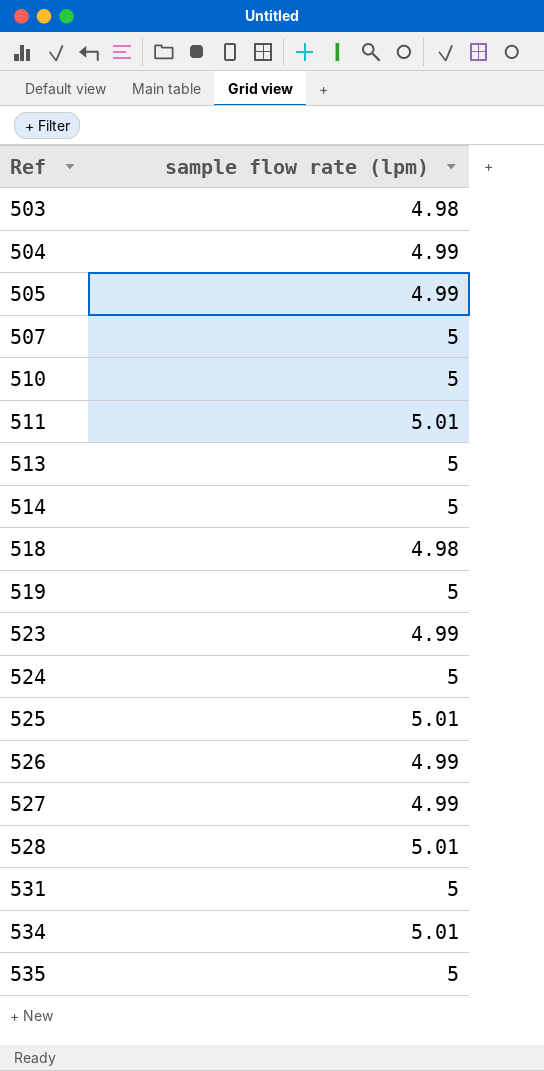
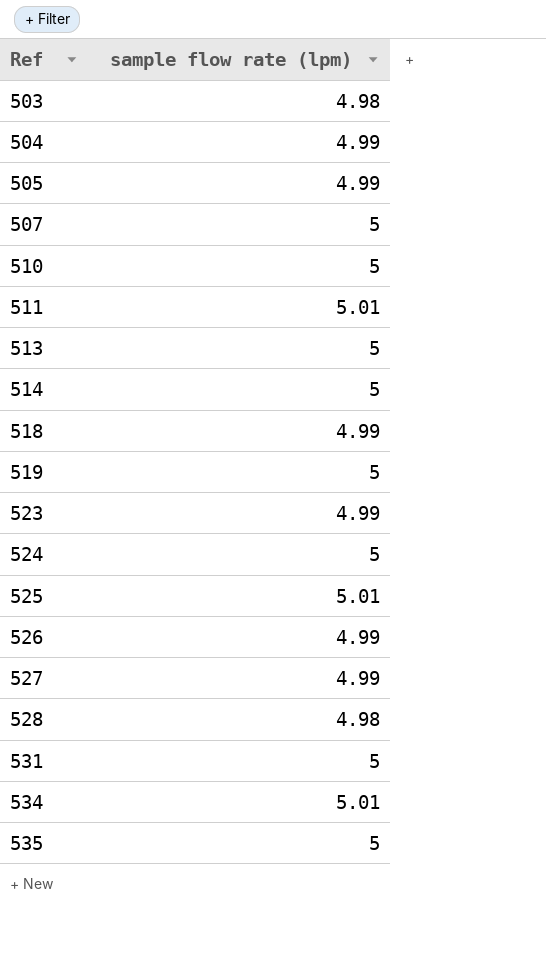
518 | sample flow rate (lpm): 4.98 -> 4.99
528 | sample flow rate (lpm): 5.01 -> 4.98

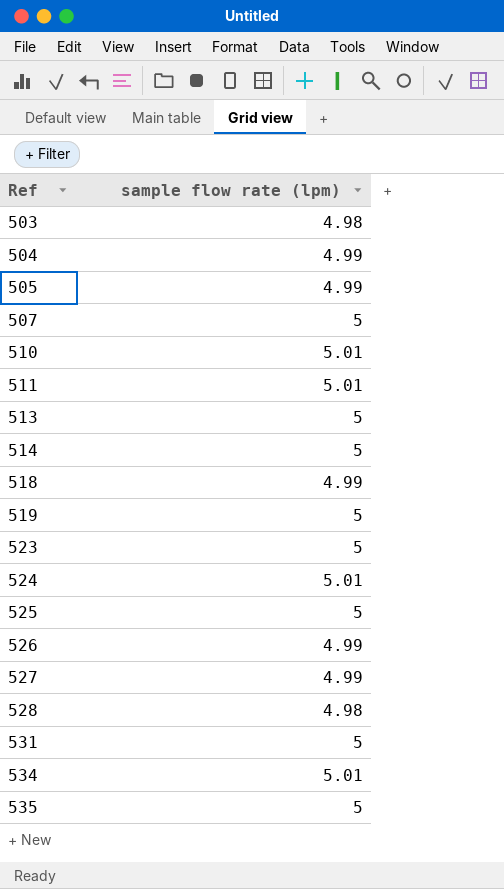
510 | sample flow rate (lpm): 5 -> 5.01
523 | sample flow rate (lpm): 4.99 -> 5
524 | sample flow rate (lpm): 5 -> 5.01
525 | sample flow rate (lpm): 5.01 -> 5

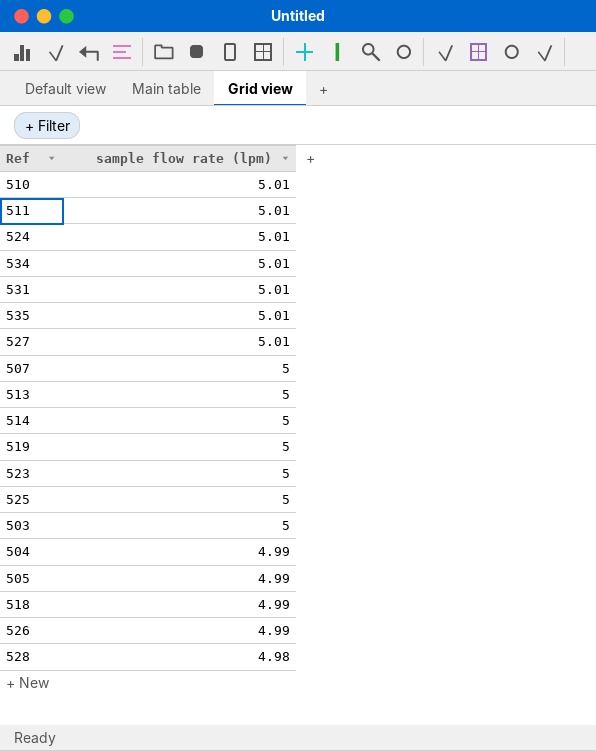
row order: Ref ascending -> sample flow rate (lpm) descending
531 | sample flow rate (lpm): 5 -> 5.01
535 | sample flow rate (lpm): 5 -> 5.01
527 | sample flow rate (lpm): 4.99 -> 5.01
503 | sample flow rate (lpm): 4.98 -> 5

